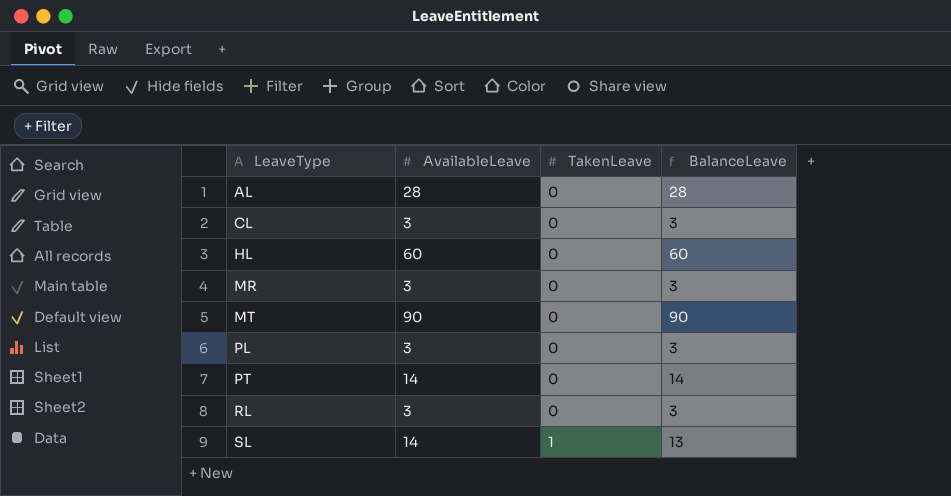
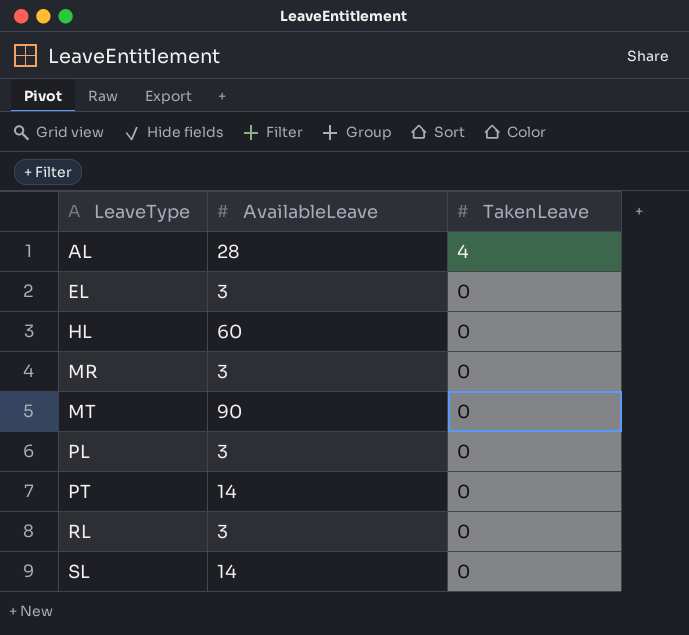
column BalanceLeave | formula: [AvailableLeave] - [TakenLeave] -> none
row CL: 3 | 0 | 3 -> none
AL | TakenLeave: 0 -> 4
row EL: none -> 3 | 0
SL | TakenLeave: 1 -> 0

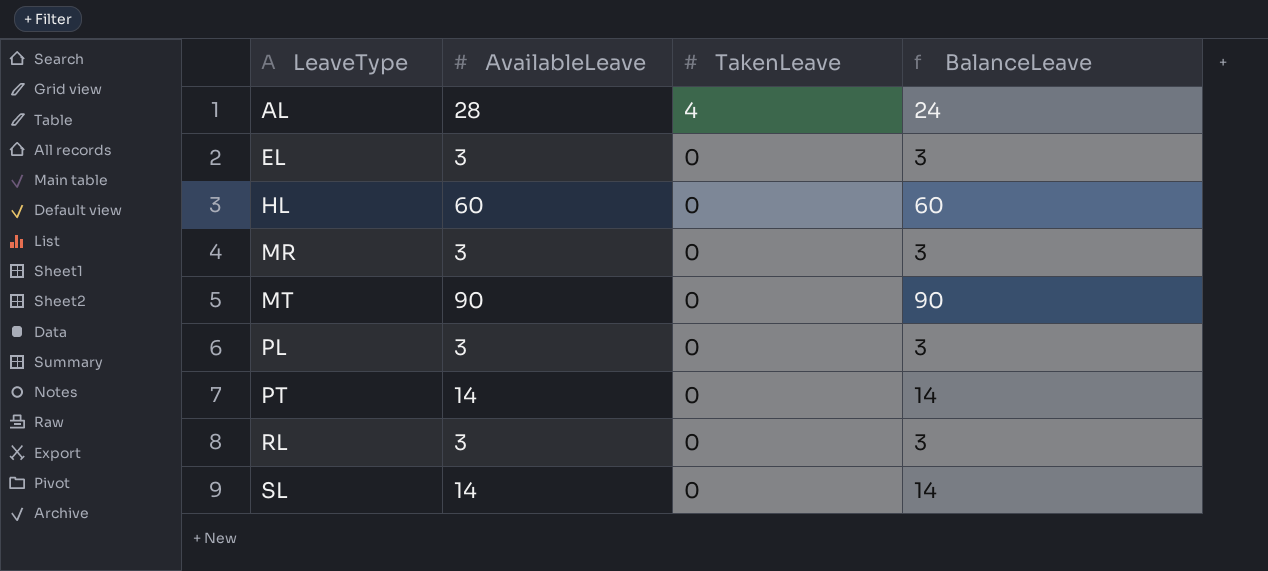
column BalanceLeave | formula: none -> [AvailableLeave] - [TakenLeave]

